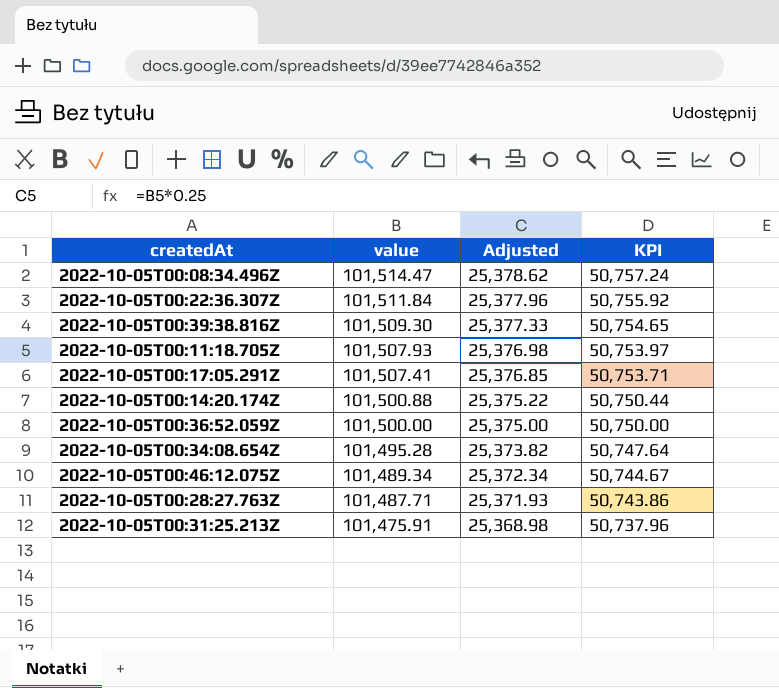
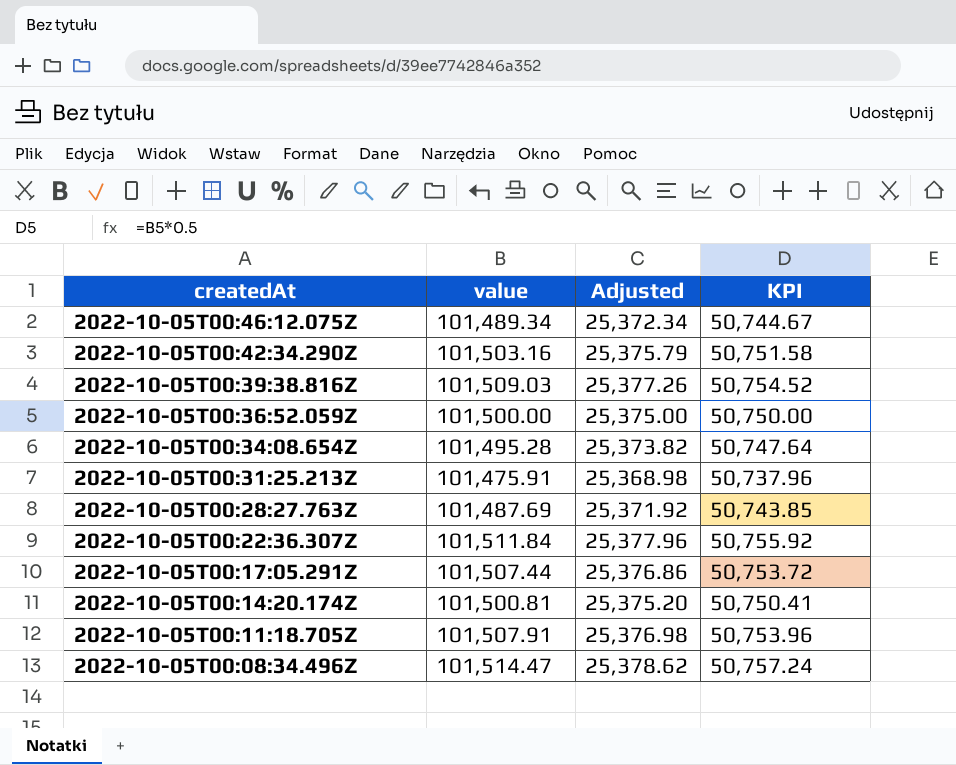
row order: value descending -> createdAt descending
row 2022-10-05T00:42:34.290Z: none -> 101,503.16 | 25,375.79 | 50,751.58
2022-10-05T00:39:38.816Z | value: 101,509.30 -> 101,509.03
2022-10-05T00:39:38.816Z | Adjusted: 25,377.33 -> 25,377.26
2022-10-05T00:39:38.816Z | KPI: 50,754.65 -> 50,754.52
2022-10-05T00:28:27.763Z | value: 101,487.71 -> 101,487.69
2022-10-05T00:28:27.763Z | Adjusted: 25,371.93 -> 25,371.92
2022-10-05T00:28:27.763Z | KPI: 50,743.86 -> 50,743.85
2022-10-05T00:17:05.291Z | value: 101,507.41 -> 101,507.44
2022-10-05T00:17:05.291Z | Adjusted: 25,376.85 -> 25,376.86
2022-10-05T00:17:05.291Z | KPI: 50,753.71 -> 50,753.72
2022-10-05T00:14:20.174Z | value: 101,500.88 -> 101,500.81
2022-10-05T00:14:20.174Z | Adjusted: 25,375.22 -> 25,375.20
2022-10-05T00:14:20.174Z | KPI: 50,750.44 -> 50,750.41
2022-10-05T00:11:18.705Z | value: 101,507.93 -> 101,507.91
2022-10-05T00:11:18.705Z | KPI: 50,753.97 -> 50,753.96

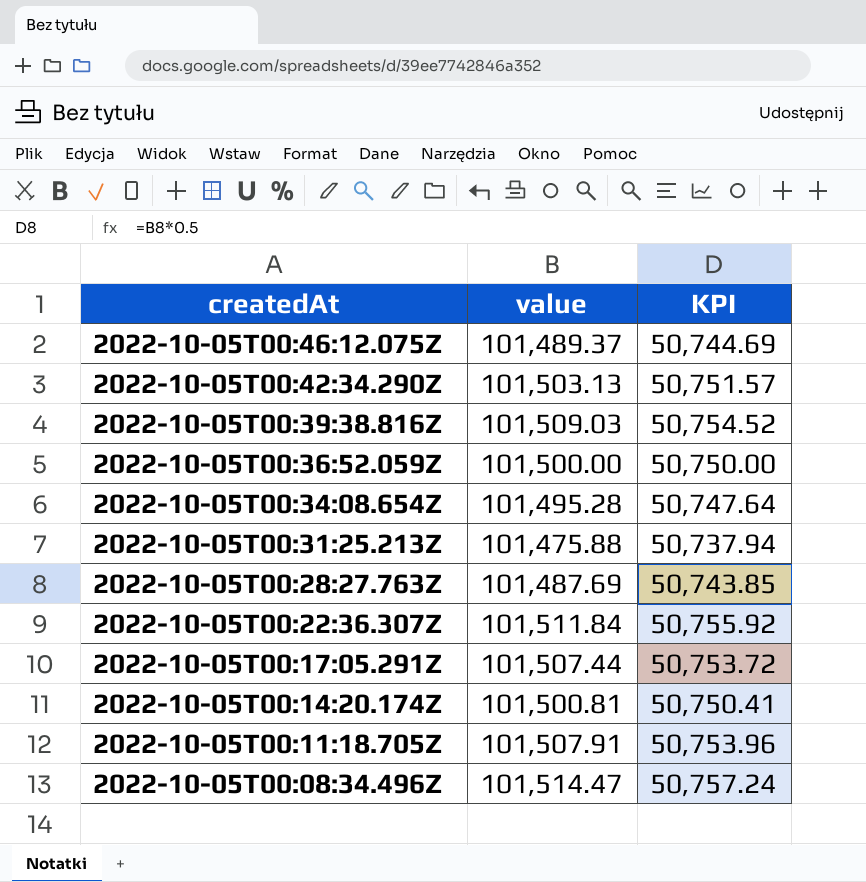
column Adjusted | formula: [value] * 0.25 -> none
2022-10-05T00:46:12.075Z | value: 101,489.34 -> 101,489.37
2022-10-05T00:46:12.075Z | KPI: 50,744.67 -> 50,744.69
2022-10-05T00:42:34.290Z | value: 101,503.16 -> 101,503.13
2022-10-05T00:42:34.290Z | KPI: 50,751.58 -> 50,751.57
2022-10-05T00:31:25.213Z | value: 101,475.91 -> 101,475.88
2022-10-05T00:31:25.213Z | KPI: 50,737.96 -> 50,737.94

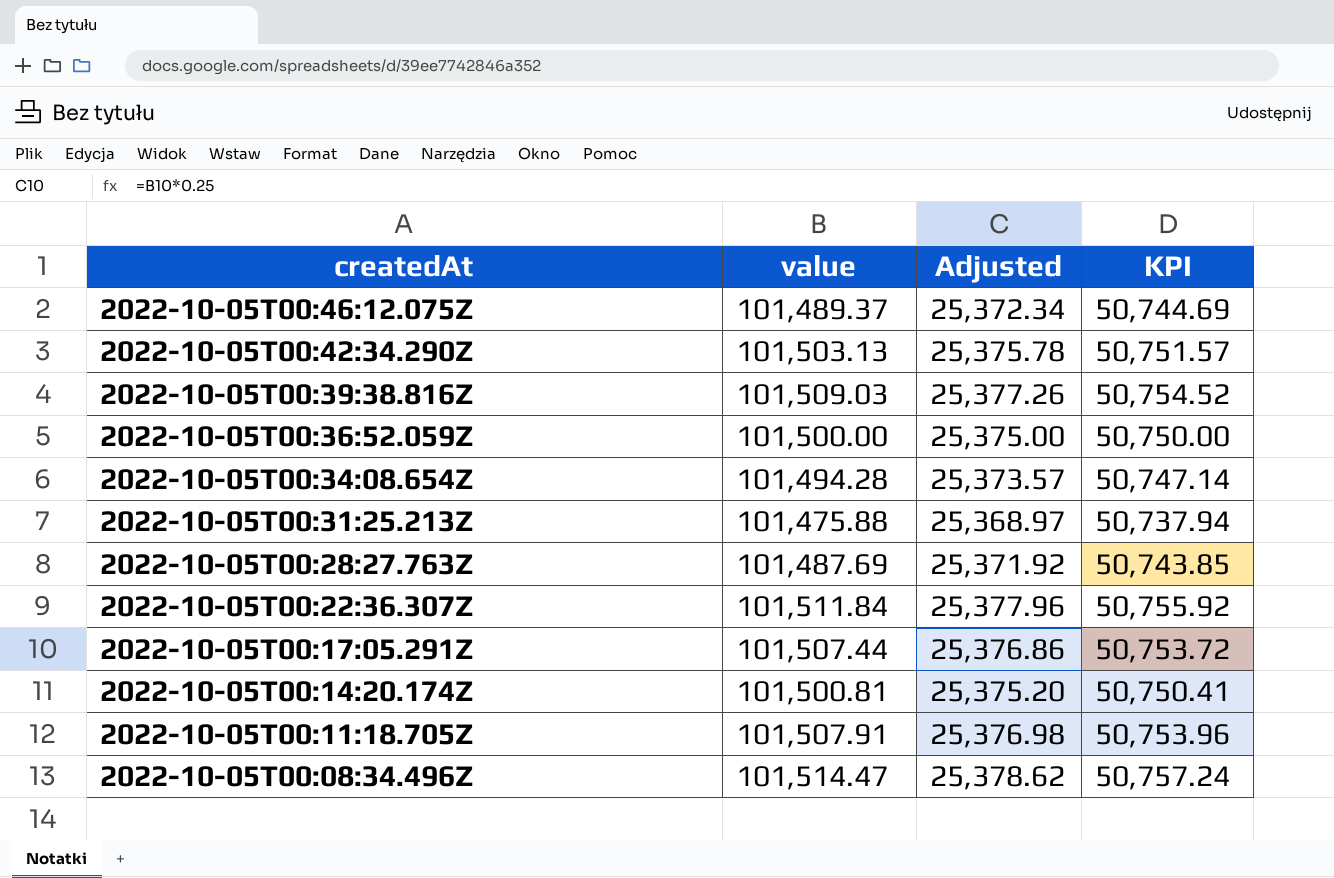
column Adjusted | formula: none -> [value] * 0.25
2022-10-05T00:34:08.654Z | value: 101,495.28 -> 101,494.28
2022-10-05T00:34:08.654Z | KPI: 50,747.64 -> 50,747.14

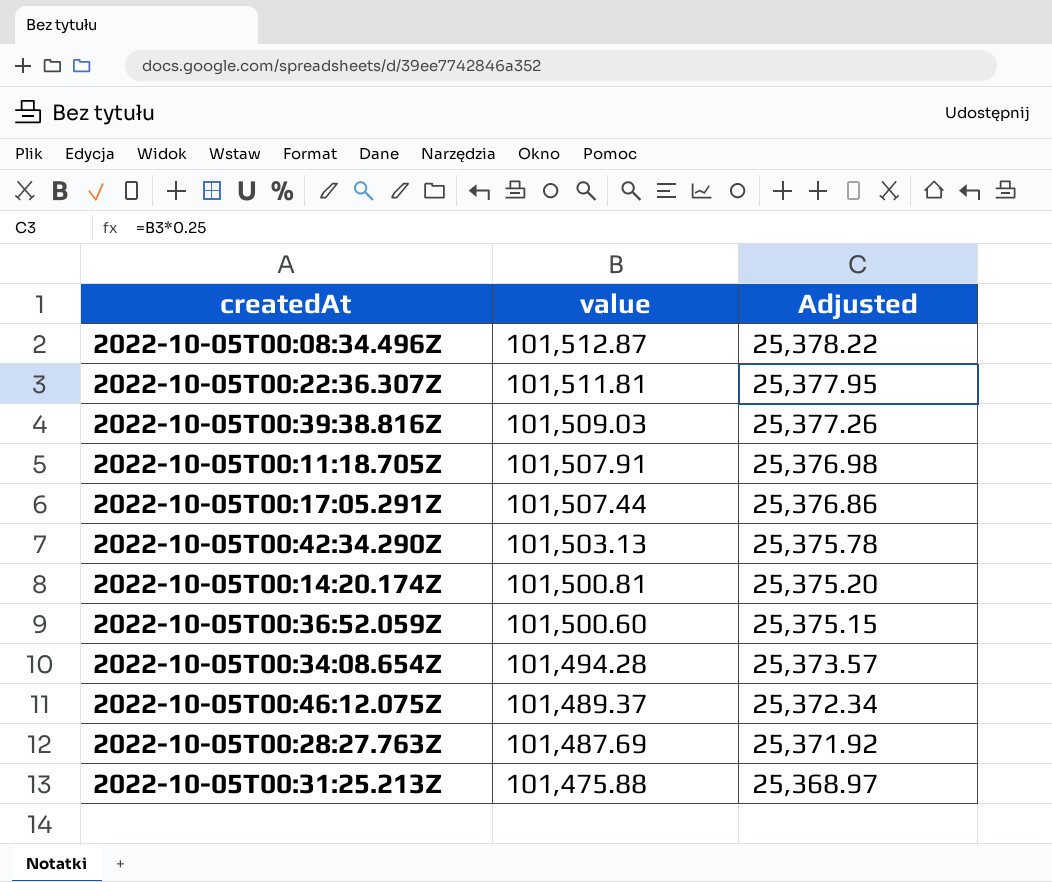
row order: createdAt descending -> value descending
column KPI | formula: [value] * 0.5 -> none
2022-10-05T00:08:34.496Z | value: 101,514.47 -> 101,512.87
2022-10-05T00:08:34.496Z | Adjusted: 25,378.62 -> 25,378.22
2022-10-05T00:22:36.307Z | value: 101,511.84 -> 101,511.81
2022-10-05T00:22:36.307Z | Adjusted: 25,377.96 -> 25,377.95
2022-10-05T00:36:52.059Z | value: 101,500.00 -> 101,500.60
2022-10-05T00:36:52.059Z | Adjusted: 25,375.00 -> 25,375.15

